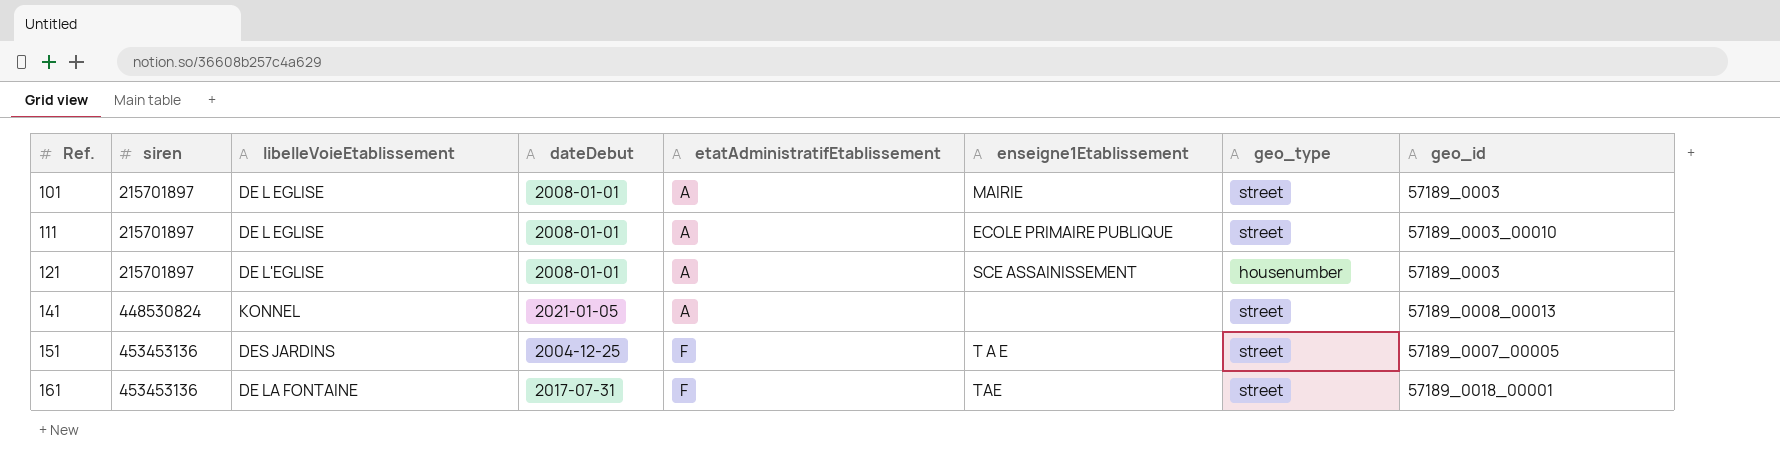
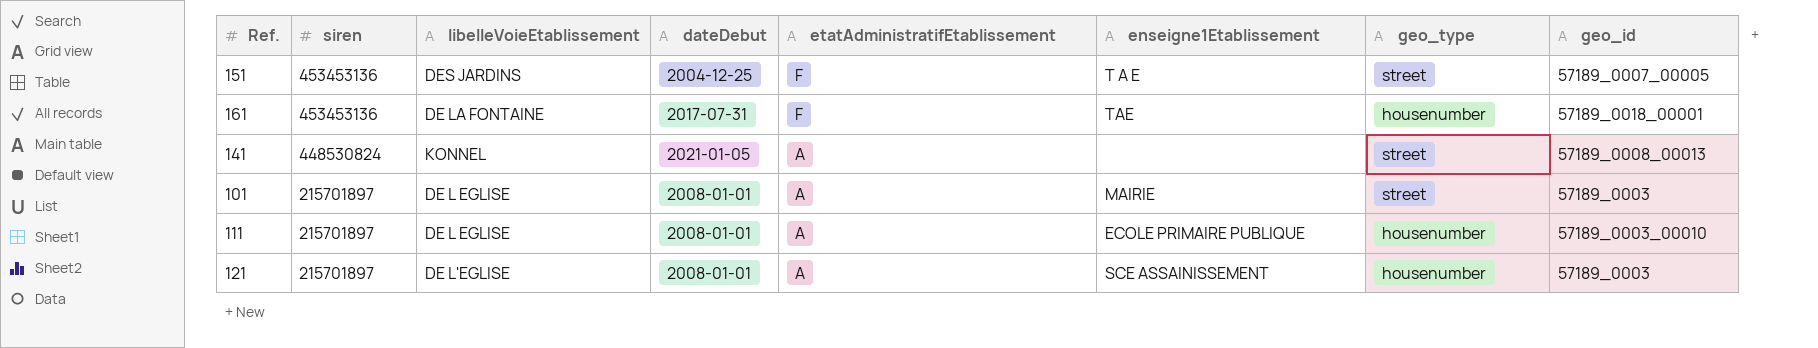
row order: Ref. ascending -> siren descending
161 | geo_type: street -> housenumber
111 | geo_type: street -> housenumber

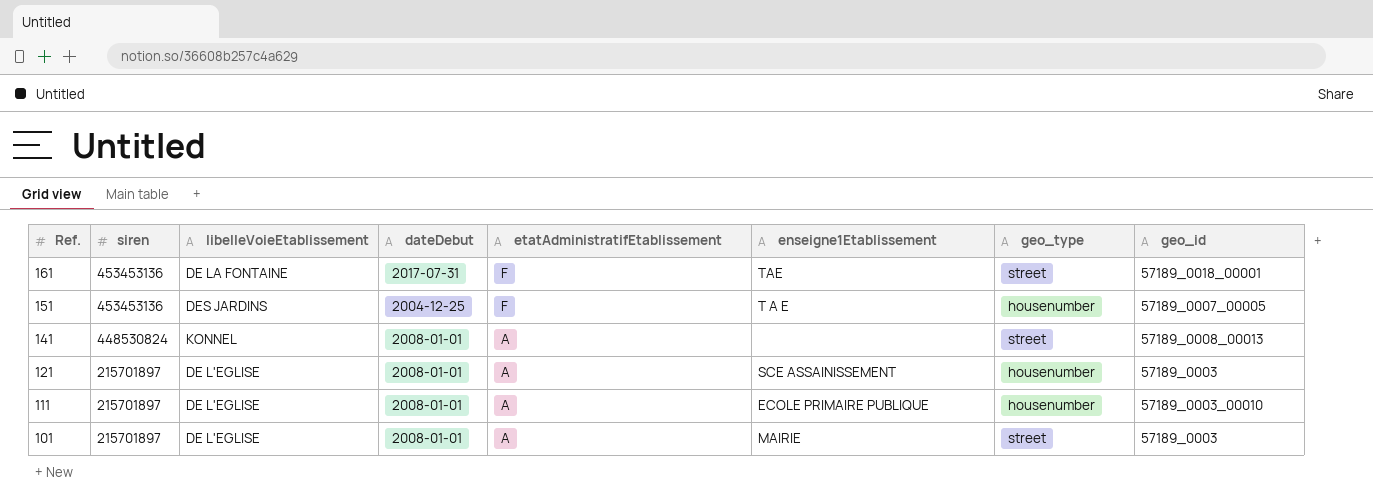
row order: siren descending -> Ref. descending
161 | geo_type: housenumber -> street
151 | geo_type: street -> housenumber
141 | dateDebut: 2021-01-05 -> 2008-01-01
111 | libelleVoieEtablissement: DE L EGLISE -> DE L'EGLISE
101 | libelleVoieEtablissement: DE L EGLISE -> DE L'EGLISE

